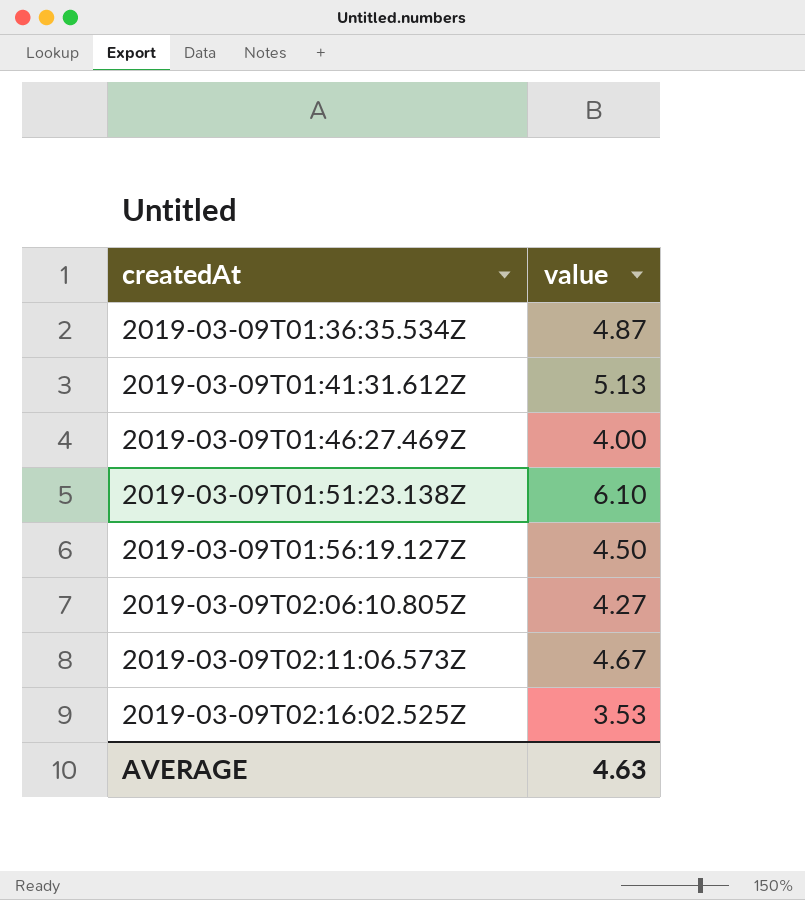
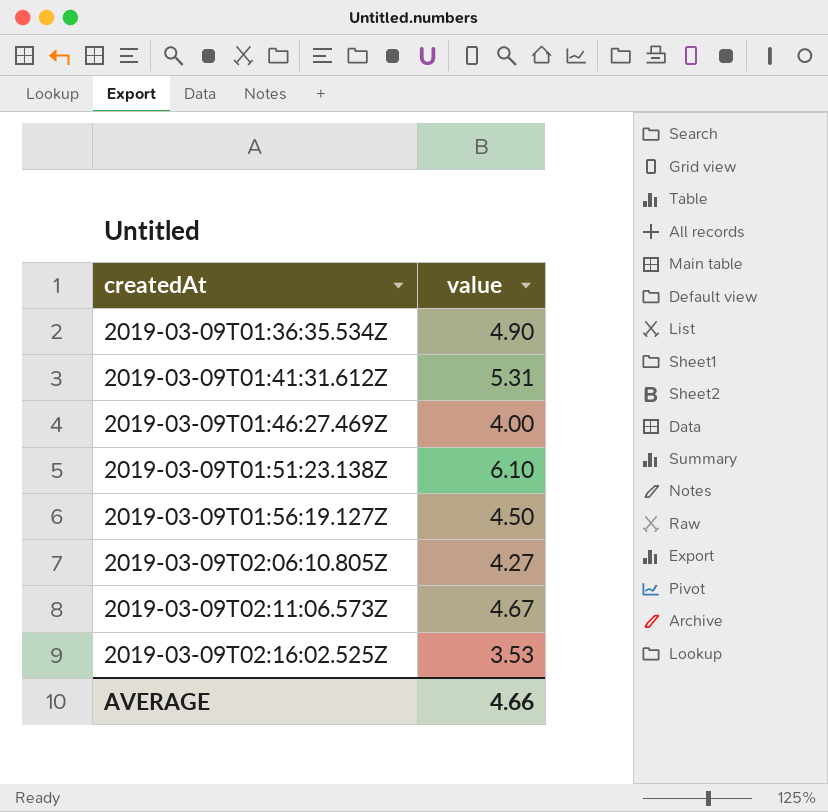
2019-03-09T01:36:35.534Z | value: 4.87 -> 4.90
2019-03-09T01:41:31.612Z | value: 5.13 -> 5.31
AVERAGE | value: 4.63 -> 4.66

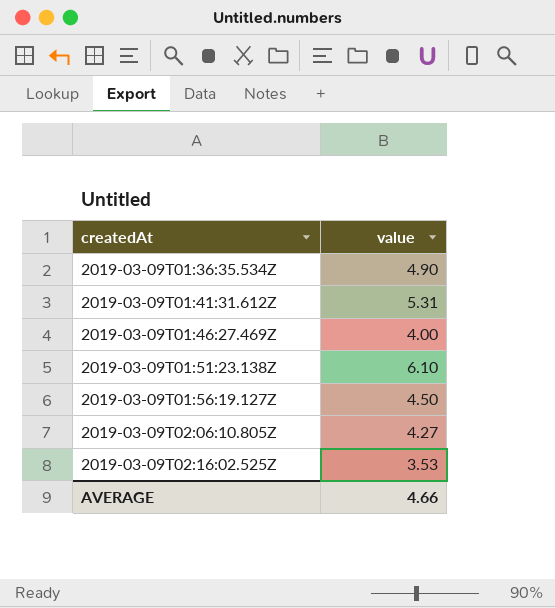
row 2019-03-09T02:11:06.573Z: 4.67 -> none

